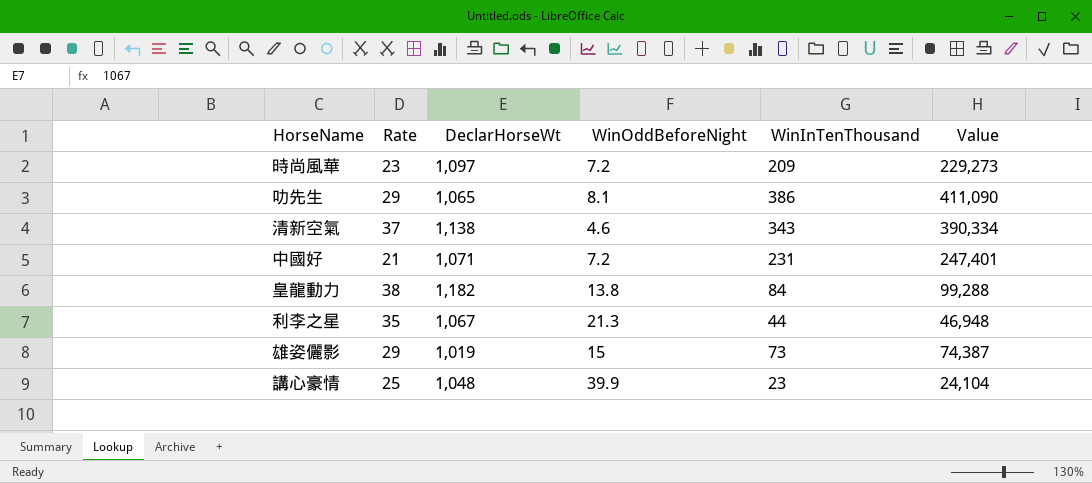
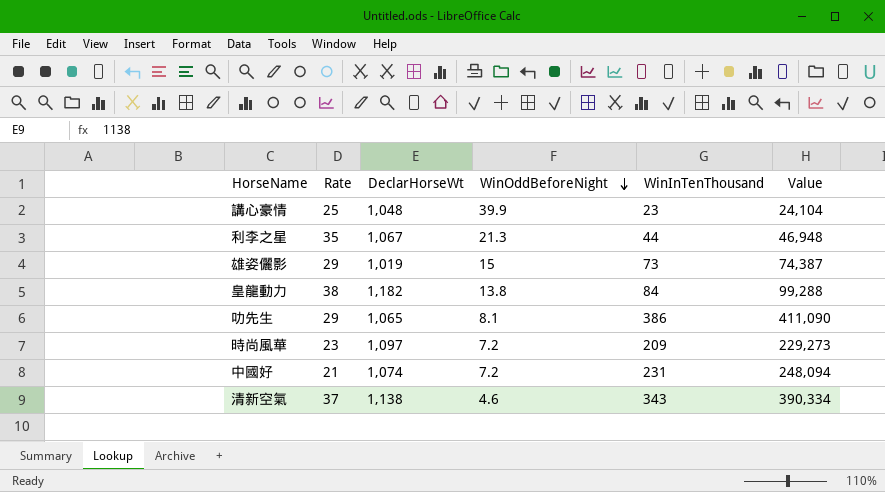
row order: none -> WinOddBeforeNight descending
中國好 | DeclarHorseWt: 1,071 -> 1,074
中國好 | Value: 247,401 -> 248,094

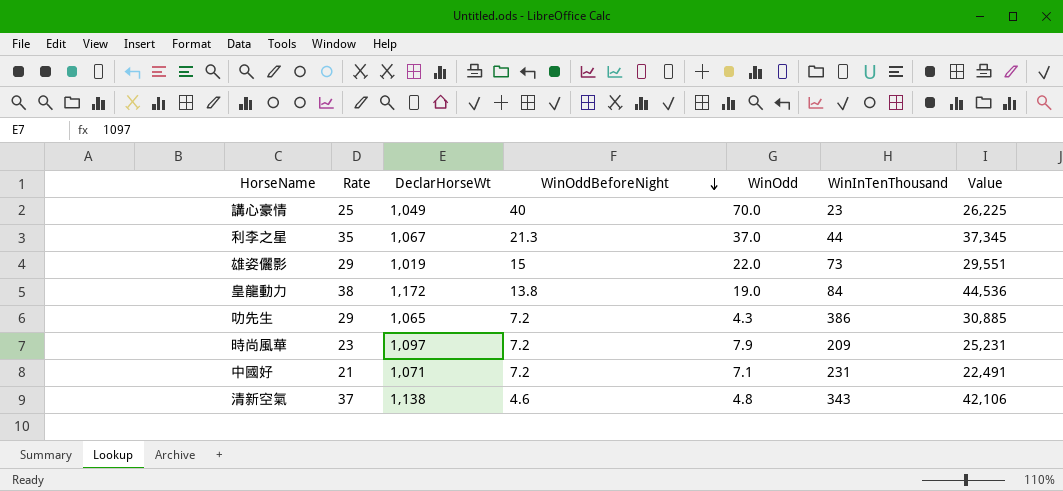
column WinOdd | position: none -> 5
column Value | formula: [DeclarHorseWt] * [WinInTenThousand] -> [Rate] * [DeclarHorseWt]
講心豪情 | DeclarHorseWt: 1,048 -> 1,049
講心豪情 | WinOddBeforeNight: 39.9 -> 40
皇龍動力 | DeclarHorseWt: 1,182 -> 1,172
叻先生 | WinOddBeforeNight: 8.1 -> 7.2
中國好 | DeclarHorseWt: 1,074 -> 1,071

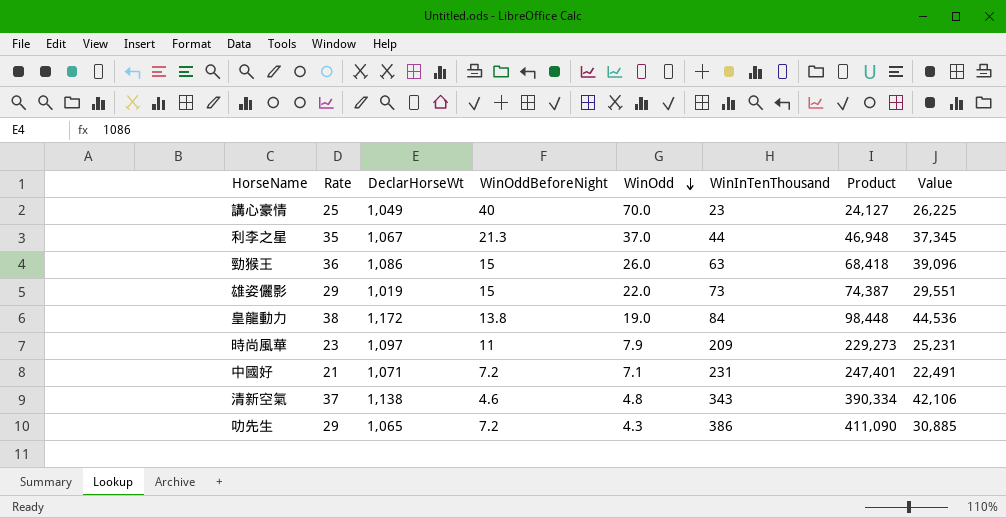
row order: WinOddBeforeNight descending -> WinOdd descending
column Product | formula: none -> [DeclarHorseWt] * [WinInTenThousand]
row 勁猴王: none -> 36 | 1,086 | 15 | 26.0 | 63 | 68,418 | 39,096
時尚風華 | WinOddBeforeNight: 7.2 -> 11

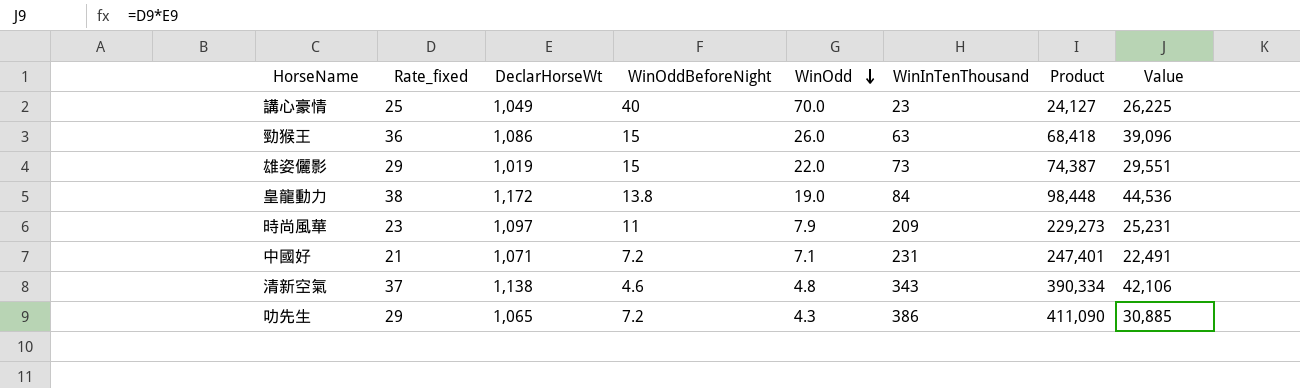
column name: Rate -> Rate_fixed
row 利李之星: 35 | 1,067 | 21.3 | 37.0 | 44 | 46,948 | 37,345 -> none

